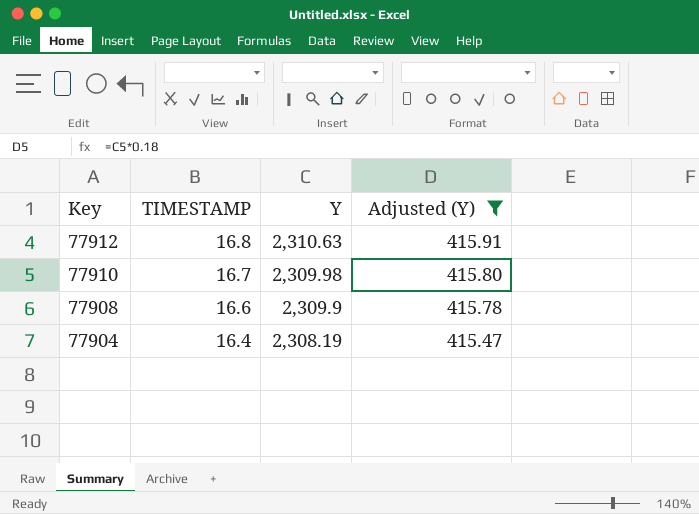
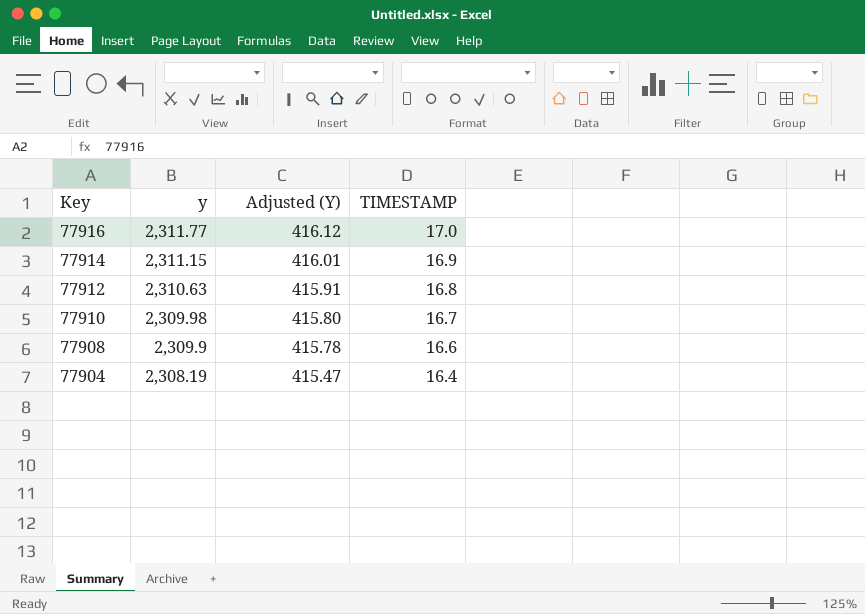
filter: Adjusted (Y) <= 415.91 -> none
column name: Y -> y
column TIMESTAMP | position: 2 -> 4

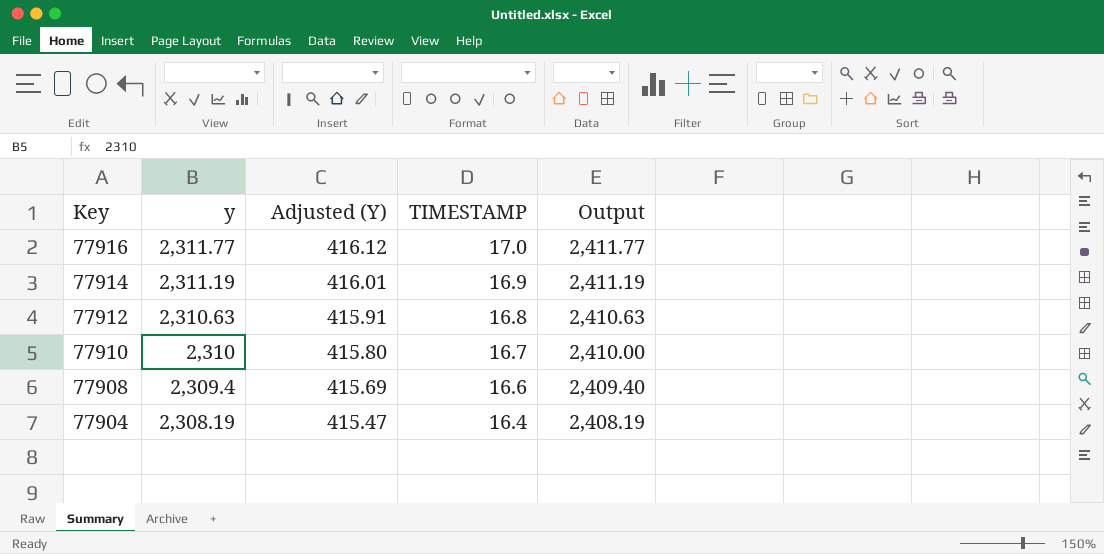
column Output | formula: none -> [y] + 100
77914 | y: 2,311.15 -> 2,311.19
77910 | y: 2,309.98 -> 2,310
77908 | y: 2,309.9 -> 2,309.4
77908 | Adjusted (Y): 415.78 -> 415.69

